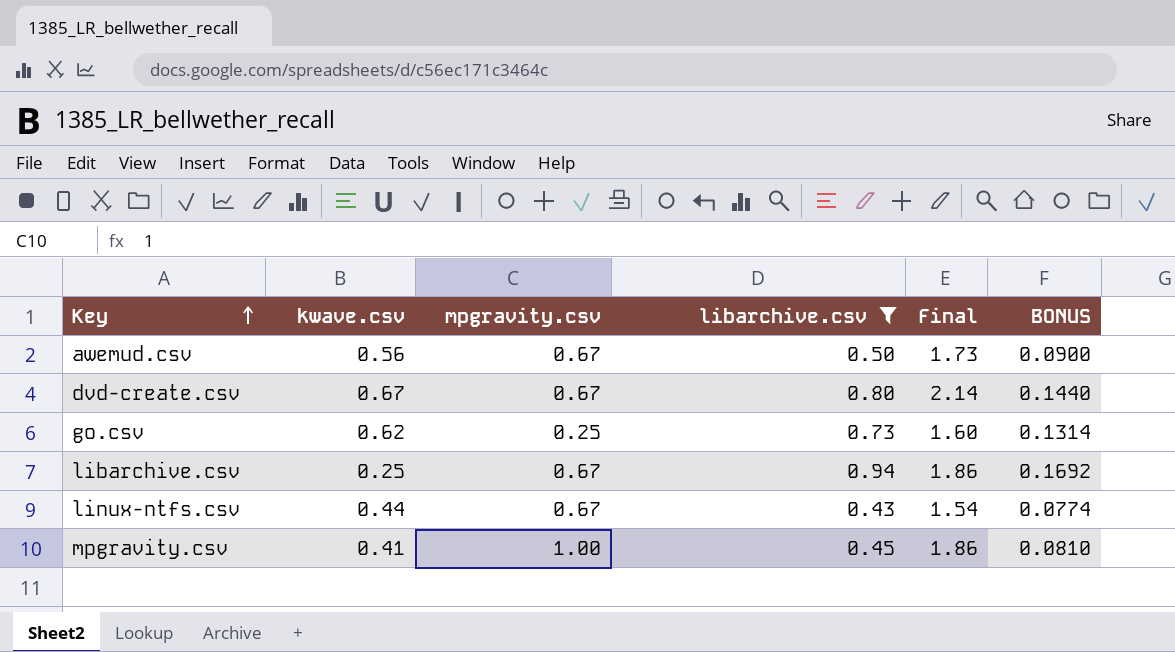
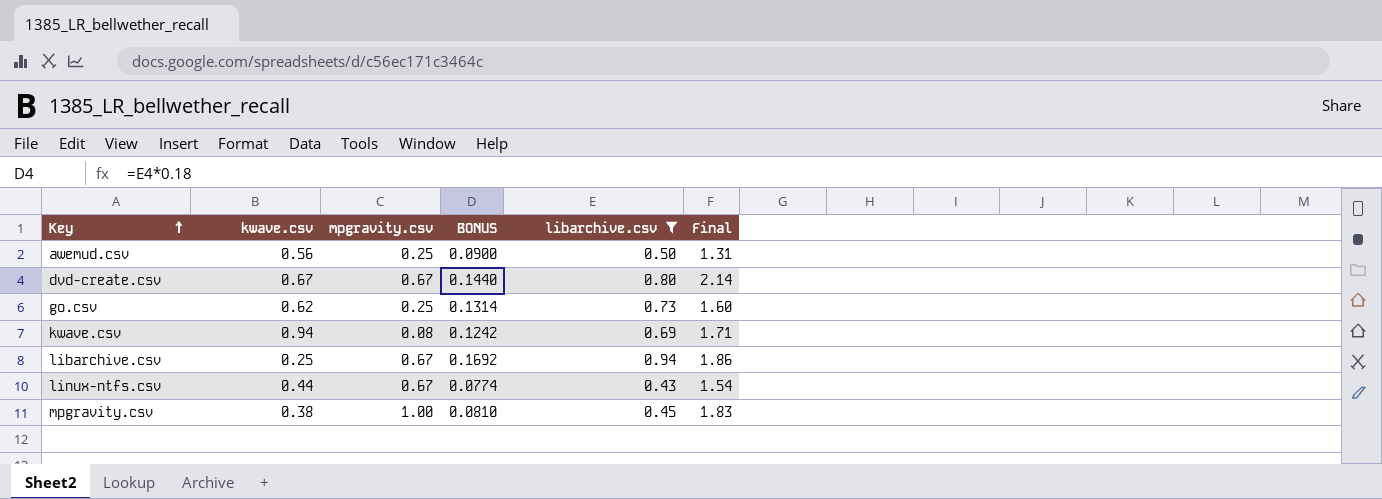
column BONUS | position: 6 -> 4
awemud.csv | mpgravity.csv: 0.67 -> 0.25
awemud.csv | Final: 1.73 -> 1.31
row kwave.csv: none -> 0.94 | 0.08 | 0.1242 | 0.69 | 1.71
mpgravity.csv | kwave.csv: 0.41 -> 0.38
mpgravity.csv | Final: 1.86 -> 1.83

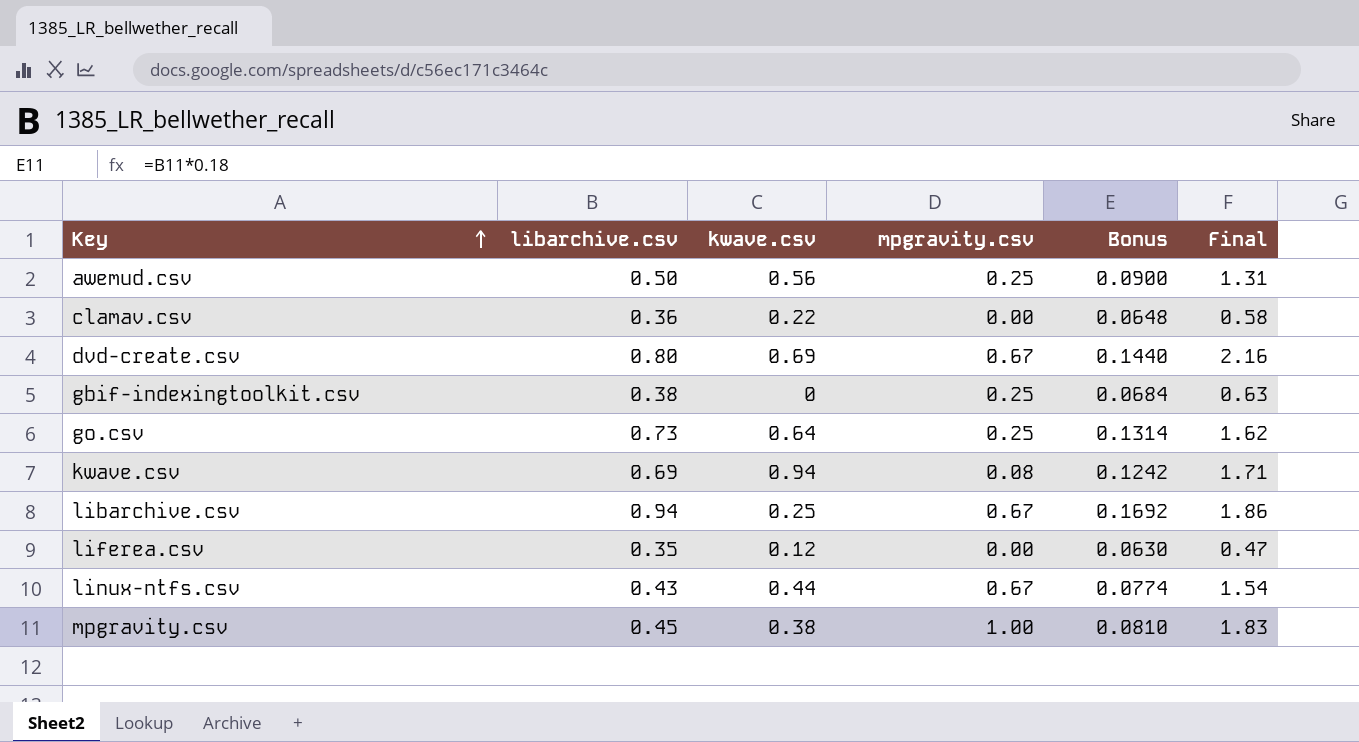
filter: libarchive.csv >= 0.43 -> none
column libarchive.csv | position: 5 -> 2
column name: BONUS -> Bonus
dvd-create.csv | kwave.csv: 0.67 -> 0.69
dvd-create.csv | Final: 2.14 -> 2.16
go.csv | kwave.csv: 0.62 -> 0.64
go.csv | Final: 1.60 -> 1.62

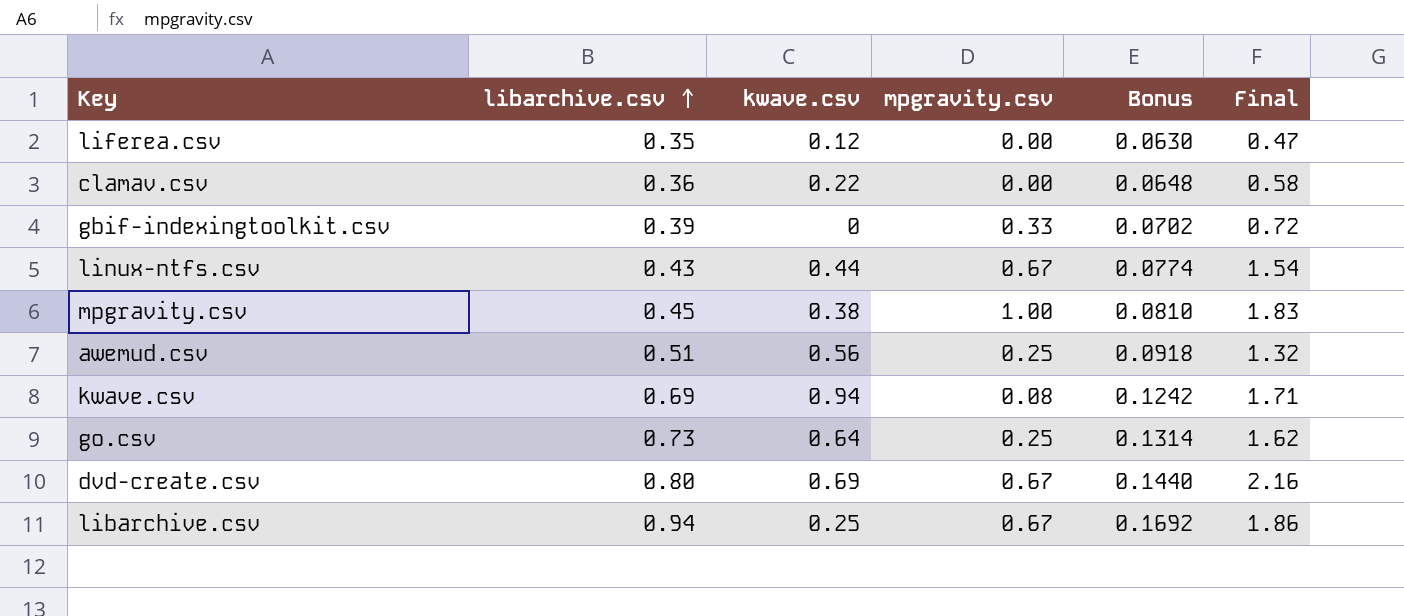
row order: Key ascending -> libarchive.csv ascending
gbif-indexingtoolkit.csv | libarchive.csv: 0.38 -> 0.39
gbif-indexingtoolkit.csv | mpgravity.csv: 0.25 -> 0.33
gbif-indexingtoolkit.csv | Bonus: 0.0684 -> 0.0702
gbif-indexingtoolkit.csv | Final: 0.63 -> 0.72
awemud.csv | libarchive.csv: 0.50 -> 0.51
awemud.csv | Bonus: 0.0900 -> 0.0918
awemud.csv | Final: 1.31 -> 1.32

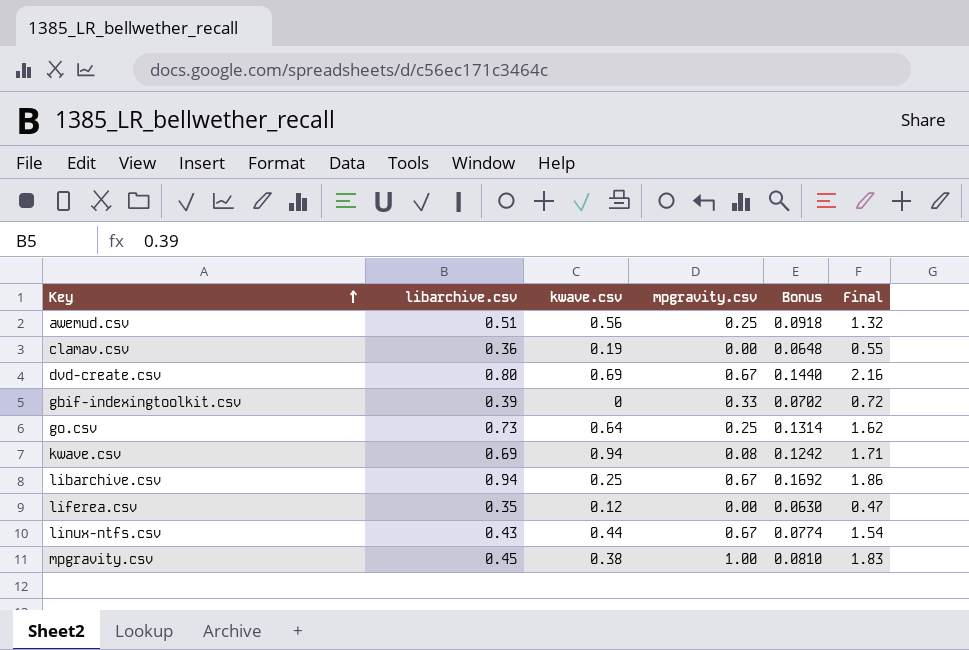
row order: libarchive.csv ascending -> Key ascending
clamav.csv | kwave.csv: 0.22 -> 0.19
clamav.csv | Final: 0.58 -> 0.55

